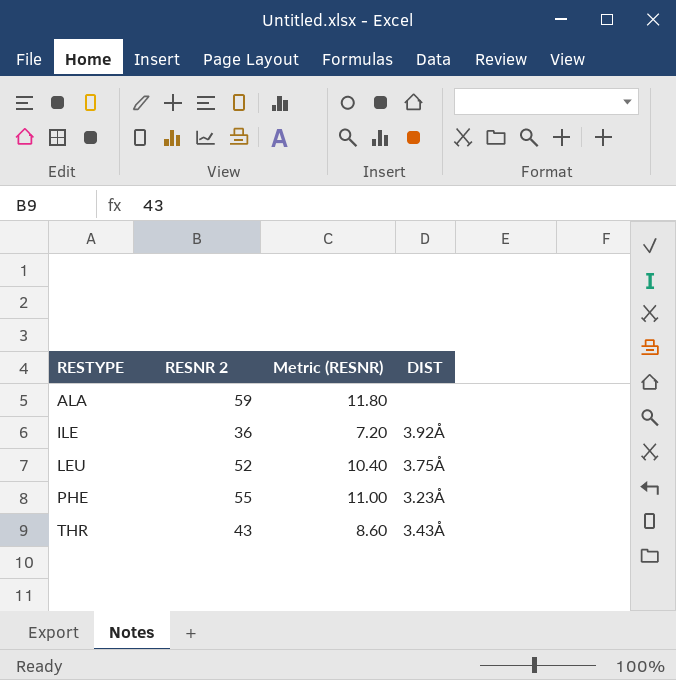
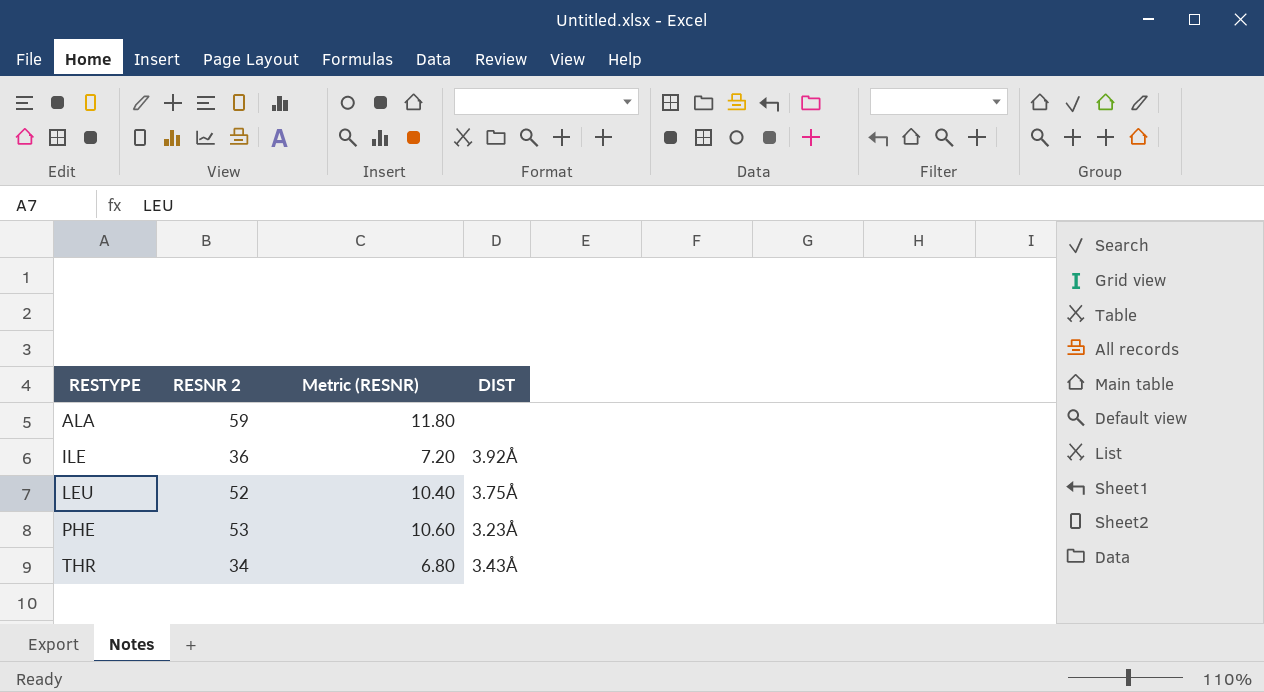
PHE | RESNR 2: 55 -> 53
PHE | Metric (RESNR): 11.00 -> 10.60
THR | RESNR 2: 43 -> 34
THR | Metric (RESNR): 8.60 -> 6.80

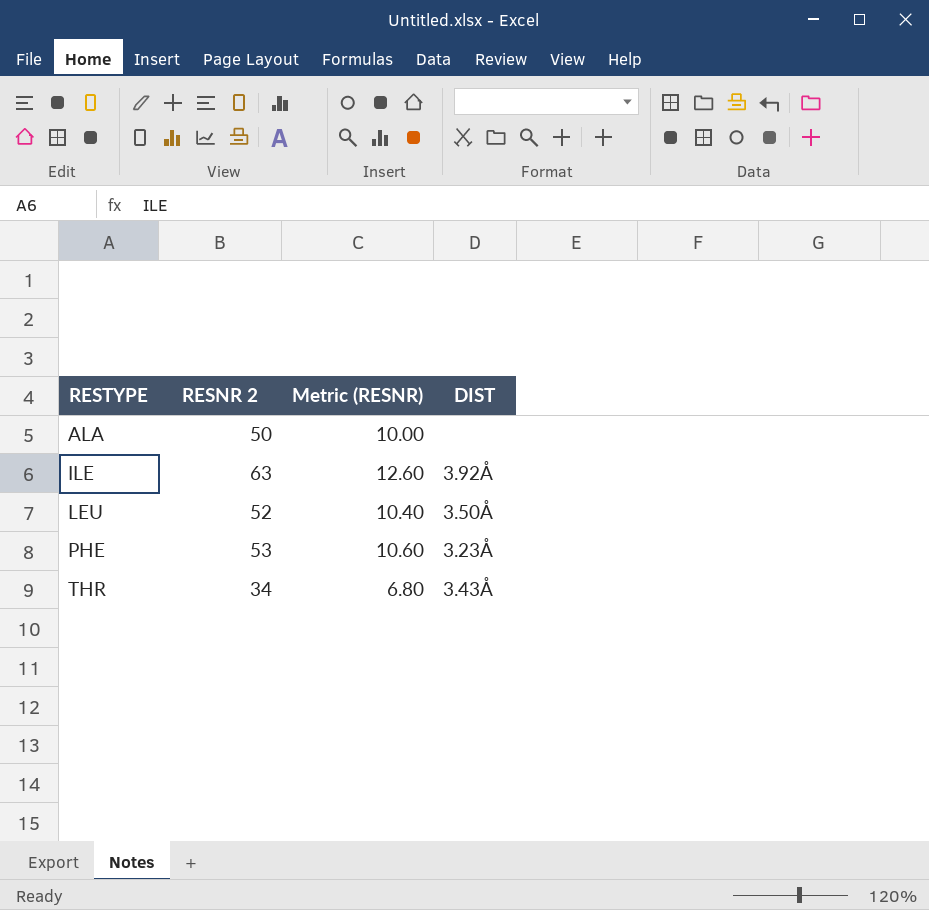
ALA | RESNR 2: 59 -> 50
ALA | Metric (RESNR): 11.80 -> 10.00
ILE | RESNR 2: 36 -> 63
ILE | Metric (RESNR): 7.20 -> 12.60
LEU | DIST: 3.75Å -> 3.50Å

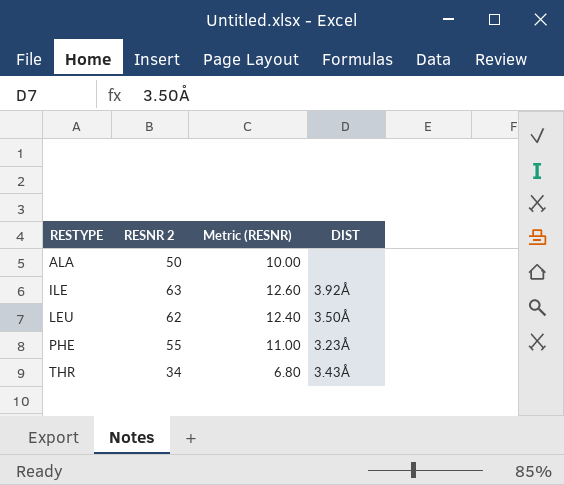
LEU | RESNR 2: 52 -> 62
LEU | Metric (RESNR): 10.40 -> 12.40
PHE | RESNR 2: 53 -> 55
PHE | Metric (RESNR): 10.60 -> 11.00

